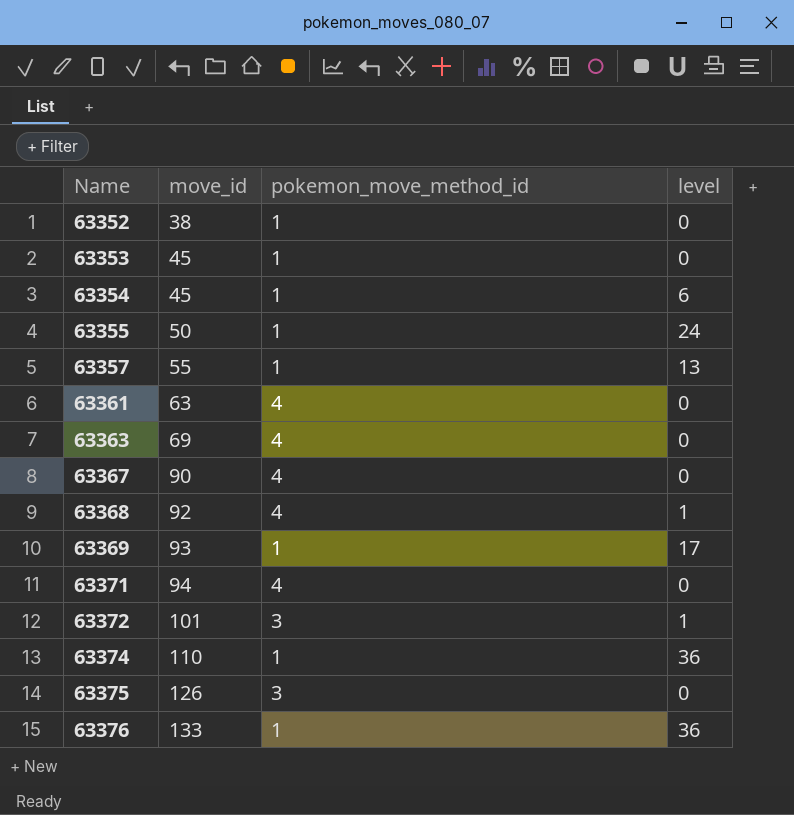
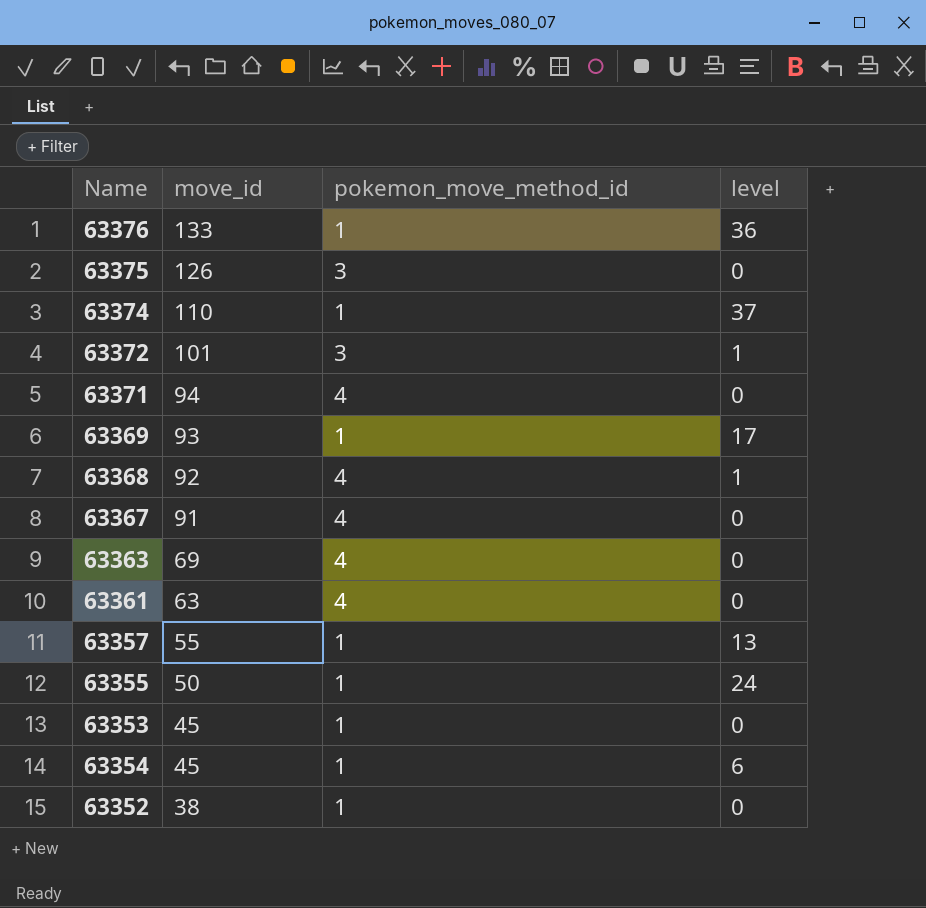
row order: Name ascending -> move_id descending
63374 | level: 36 -> 37
63367 | move_id: 90 -> 91

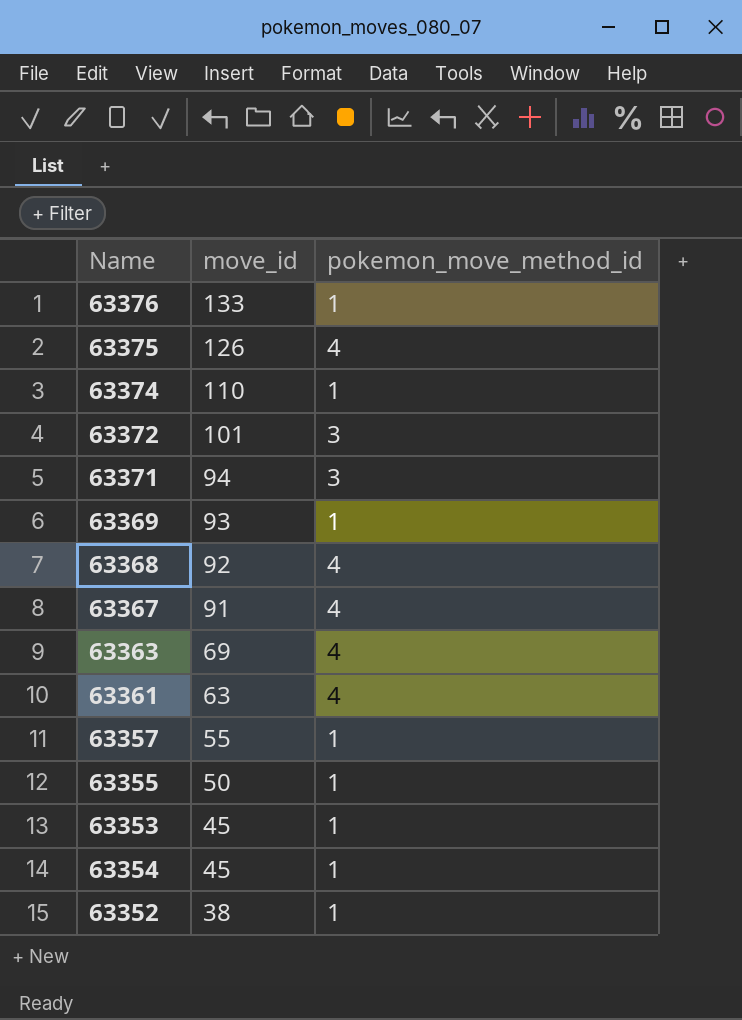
column level | position: 4 -> none
63375 | pokemon_move_method_id: 3 -> 4
63371 | pokemon_move_method_id: 4 -> 3

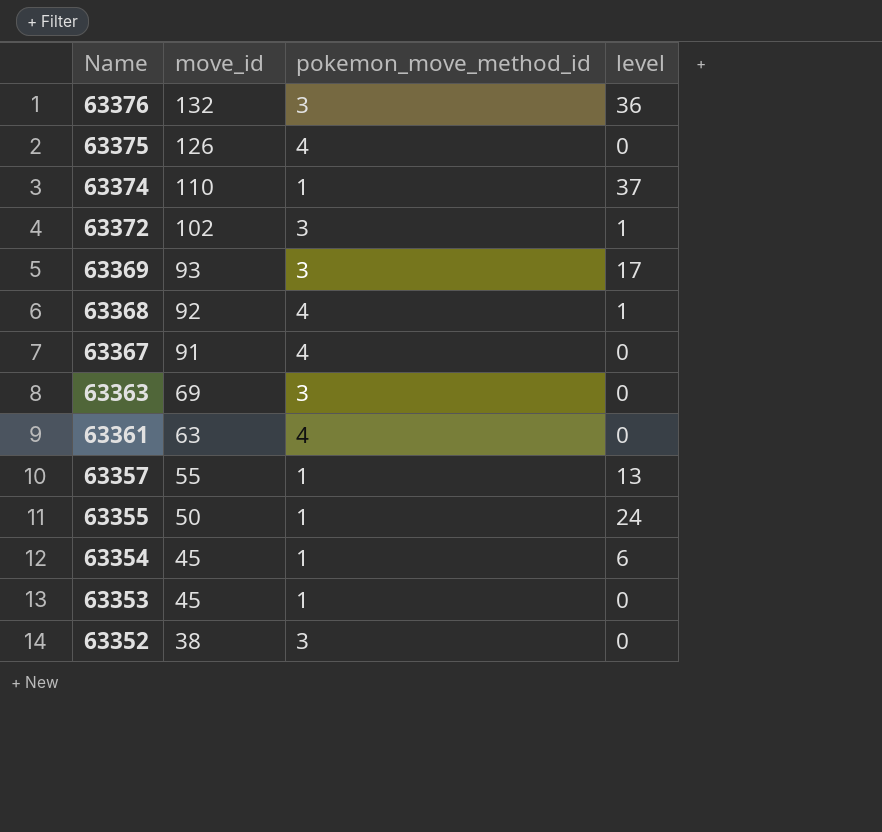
row order: move_id descending -> Name descending
column level | position: none -> 4
row 63371: 94 | 3 -> none
63376 | move_id: 133 -> 132
63376 | pokemon_move_method_id: 1 -> 3
63372 | move_id: 101 -> 102
63369 | pokemon_move_method_id: 1 -> 3
63363 | pokemon_move_method_id: 4 -> 3
63352 | pokemon_move_method_id: 1 -> 3

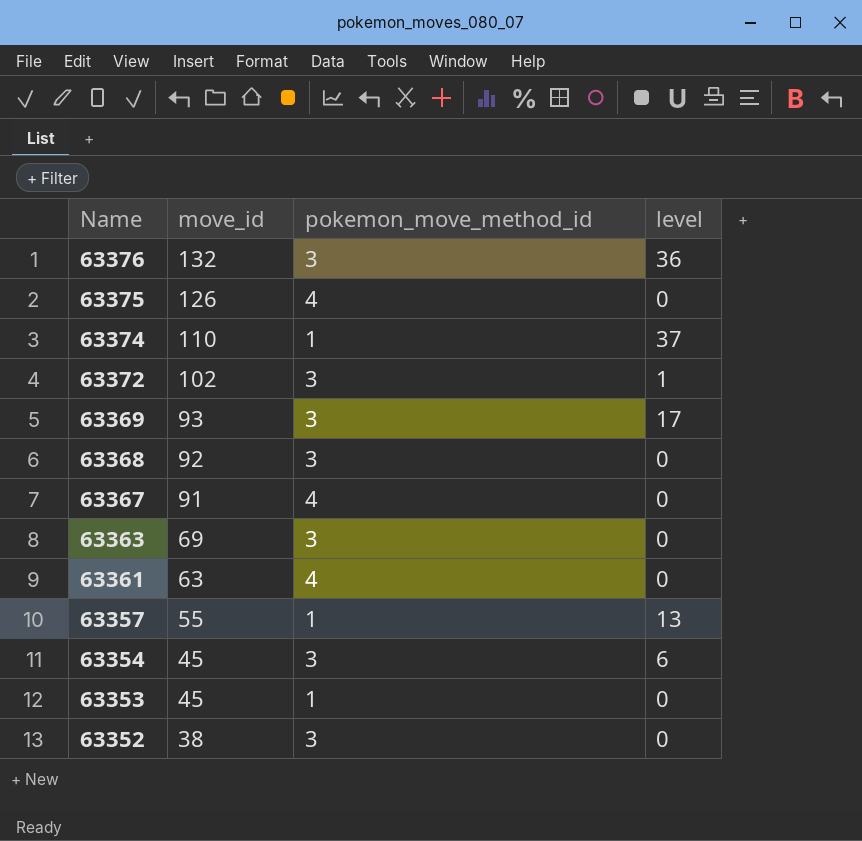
row 63355: 50 | 1 | 24 -> none
63368 | pokemon_move_method_id: 4 -> 3
63368 | level: 1 -> 0
63354 | pokemon_move_method_id: 1 -> 3

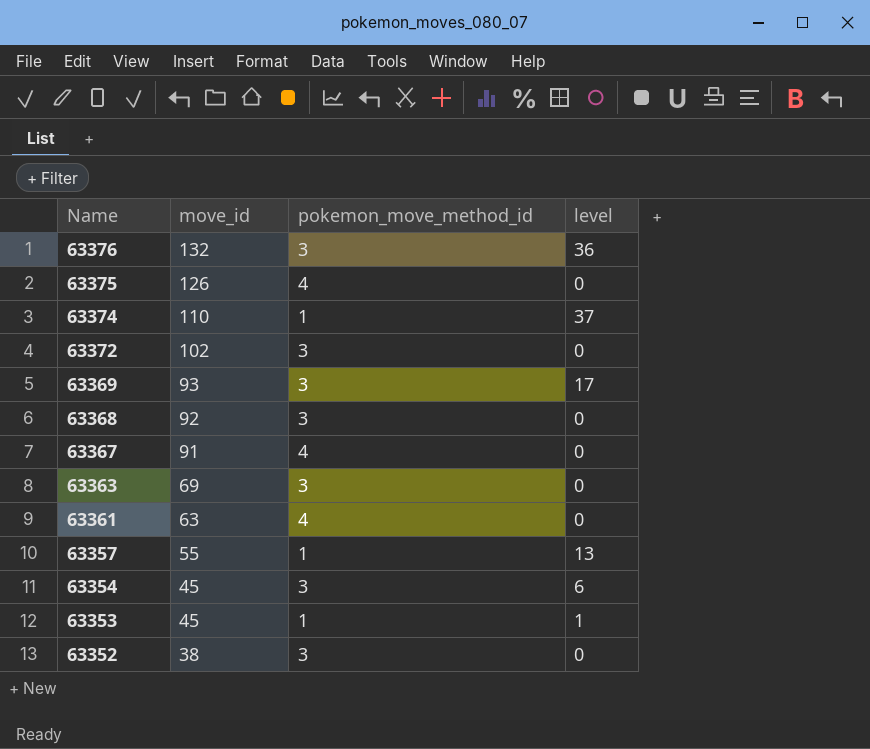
63372 | level: 1 -> 0
63353 | level: 0 -> 1

